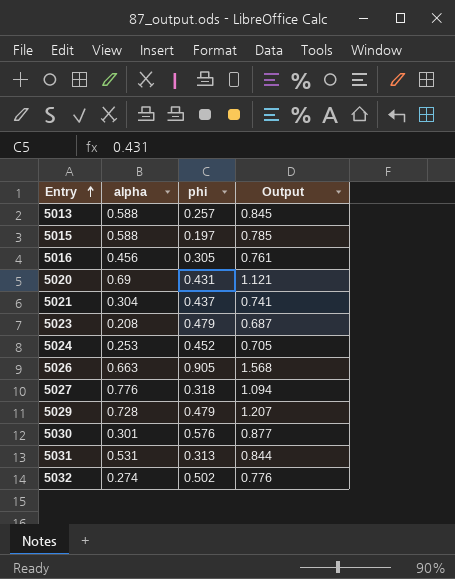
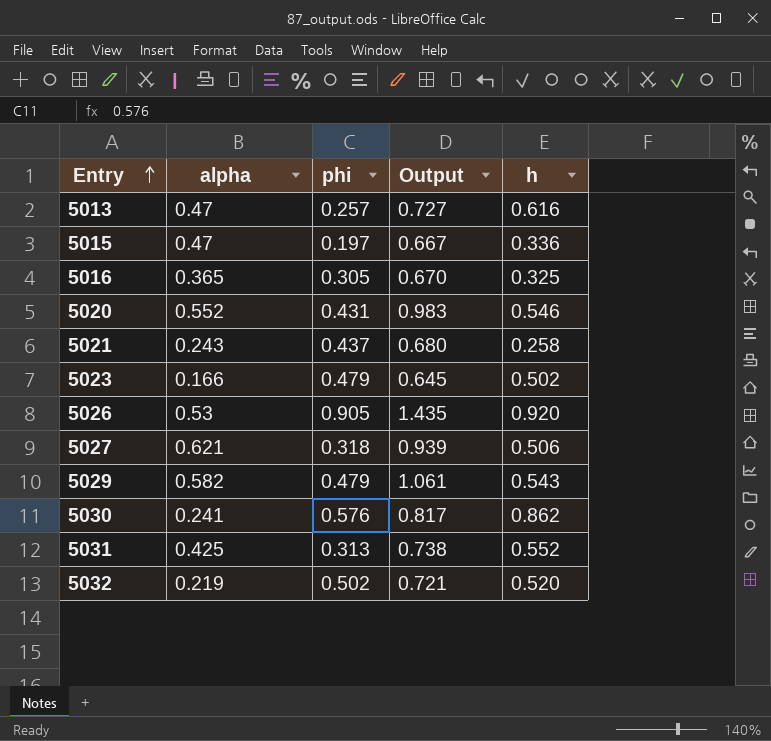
column h | position: none -> 5
row 5024: 0.253 | 0.452 | 0.705 -> none
5013 | alpha: 0.588 -> 0.47
5013 | Output: 0.845 -> 0.727
5015 | alpha: 0.588 -> 0.47
5015 | Output: 0.785 -> 0.667
5016 | alpha: 0.456 -> 0.365
5016 | Output: 0.761 -> 0.670
5020 | alpha: 0.69 -> 0.552
5020 | Output: 1.121 -> 0.983
5021 | alpha: 0.304 -> 0.243
5021 | Output: 0.741 -> 0.680
5023 | alpha: 0.208 -> 0.166
5023 | Output: 0.687 -> 0.645
5026 | alpha: 0.663 -> 0.53
5026 | Output: 1.568 -> 1.435
5027 | alpha: 0.776 -> 0.621
5027 | Output: 1.094 -> 0.939
5029 | alpha: 0.728 -> 0.582
5029 | Output: 1.207 -> 1.061
5030 | alpha: 0.301 -> 0.241
5030 | Output: 0.877 -> 0.817
5031 | alpha: 0.531 -> 0.425
5031 | Output: 0.844 -> 0.738
5032 | alpha: 0.274 -> 0.219
5032 | Output: 0.776 -> 0.721

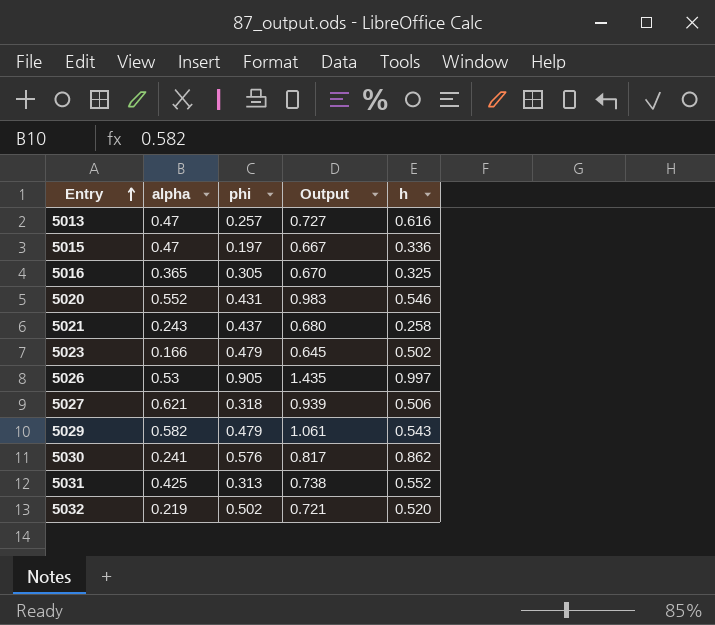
5026 | h: 0.920 -> 0.997

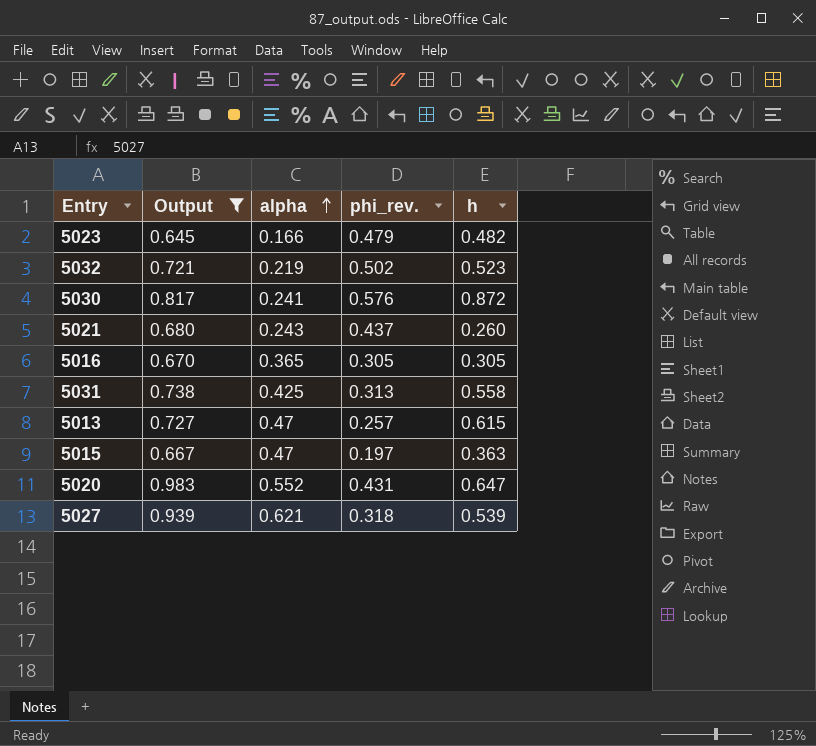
filter: none -> Output <= 0.983
row order: Entry ascending -> alpha ascending
column Output | position: 4 -> 2
column name: phi -> phi_rev.
5023 | h: 0.502 -> 0.482
5032 | h: 0.520 -> 0.523
5030 | h: 0.862 -> 0.872
5021 | h: 0.258 -> 0.260
5016 | h: 0.325 -> 0.305
5031 | h: 0.552 -> 0.558
5013 | h: 0.616 -> 0.615
5015 | h: 0.336 -> 0.363
5020 | h: 0.546 -> 0.647
5027 | h: 0.506 -> 0.539

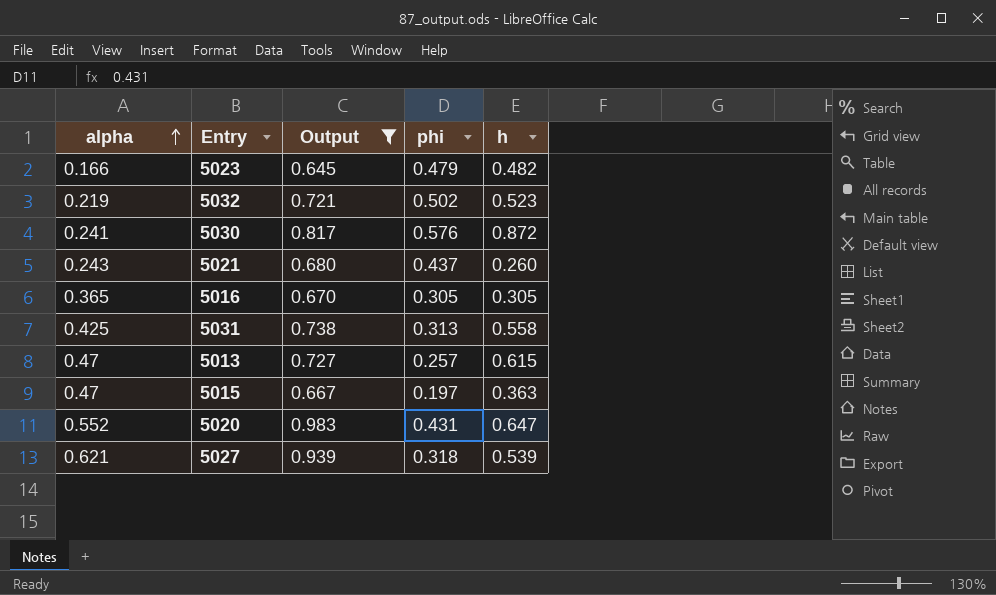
column alpha | position: 3 -> 1
column name: phi_rev. -> phi

